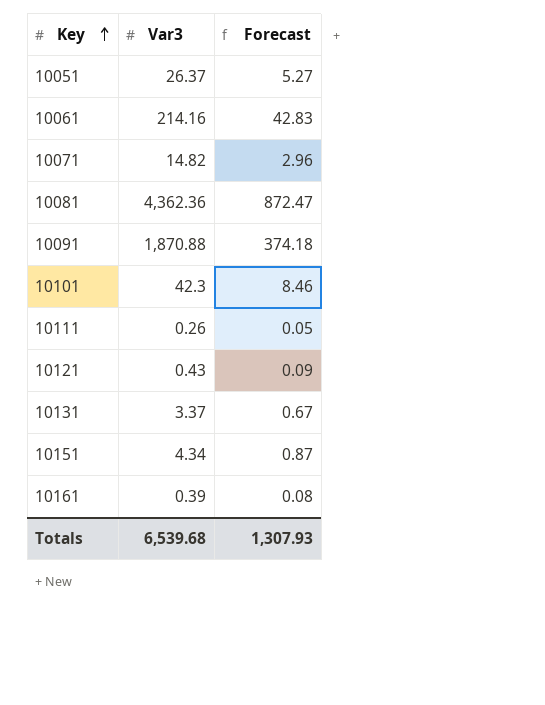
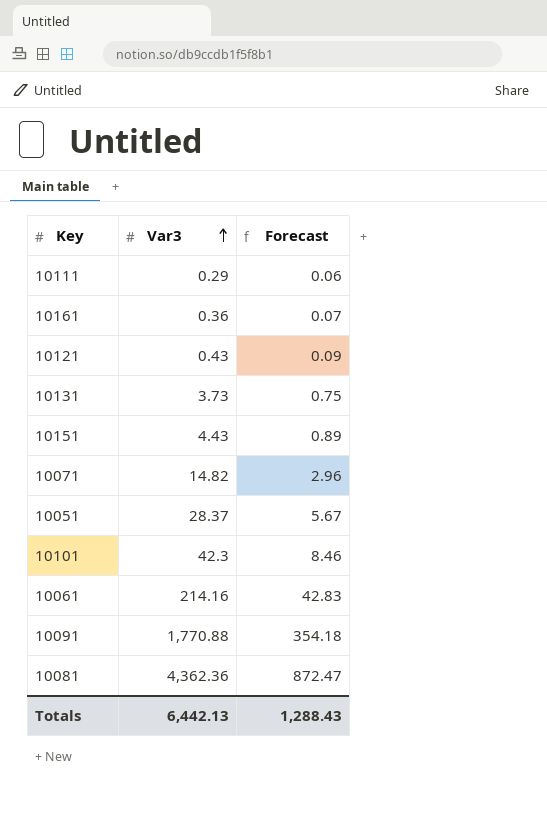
row order: Key ascending -> Var3 ascending
10111 | Var3: 0.26 -> 0.29
10111 | Forecast: 0.05 -> 0.06
10161 | Var3: 0.39 -> 0.36
10161 | Forecast: 0.08 -> 0.07
10131 | Var3: 3.37 -> 3.73
10131 | Forecast: 0.67 -> 0.75
10151 | Var3: 4.34 -> 4.43
10151 | Forecast: 0.87 -> 0.89
10051 | Var3: 26.37 -> 28.37
10051 | Forecast: 5.27 -> 5.67
10091 | Var3: 1,870.88 -> 1,770.88
10091 | Forecast: 374.18 -> 354.18
Totals | Var3: 6,539.68 -> 6,442.13
Totals | Forecast: 1,307.93 -> 1,288.43

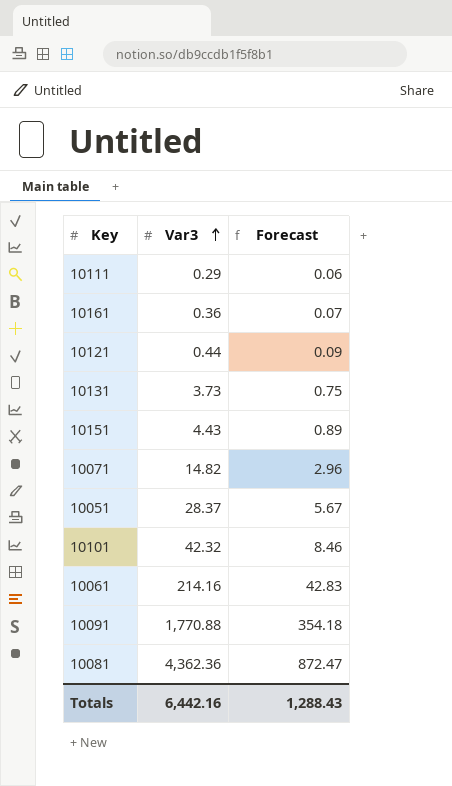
10121 | Var3: 0.43 -> 0.44
10101 | Var3: 42.3 -> 42.32
Totals | Var3: 6,442.13 -> 6,442.16

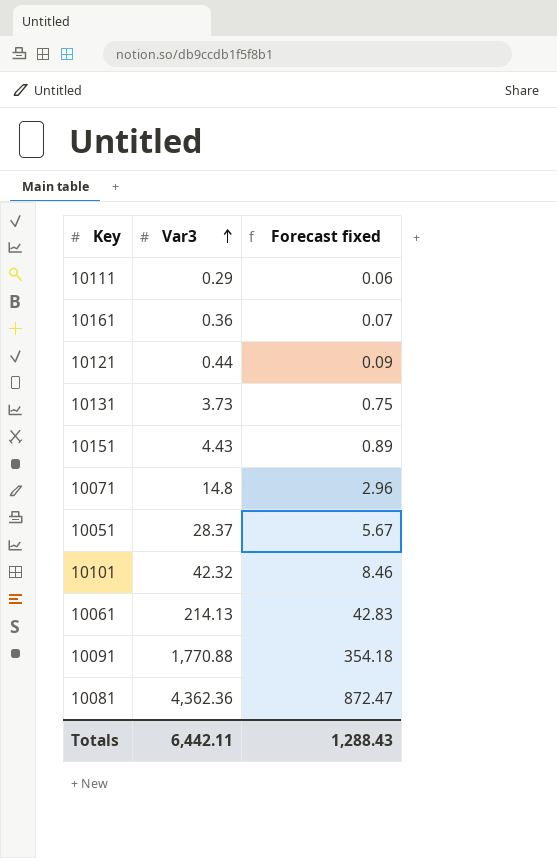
column name: Forecast -> Forecast fixed
10071 | Var3: 14.82 -> 14.8
10061 | Var3: 214.16 -> 214.13
Totals | Var3: 6,442.16 -> 6,442.11

